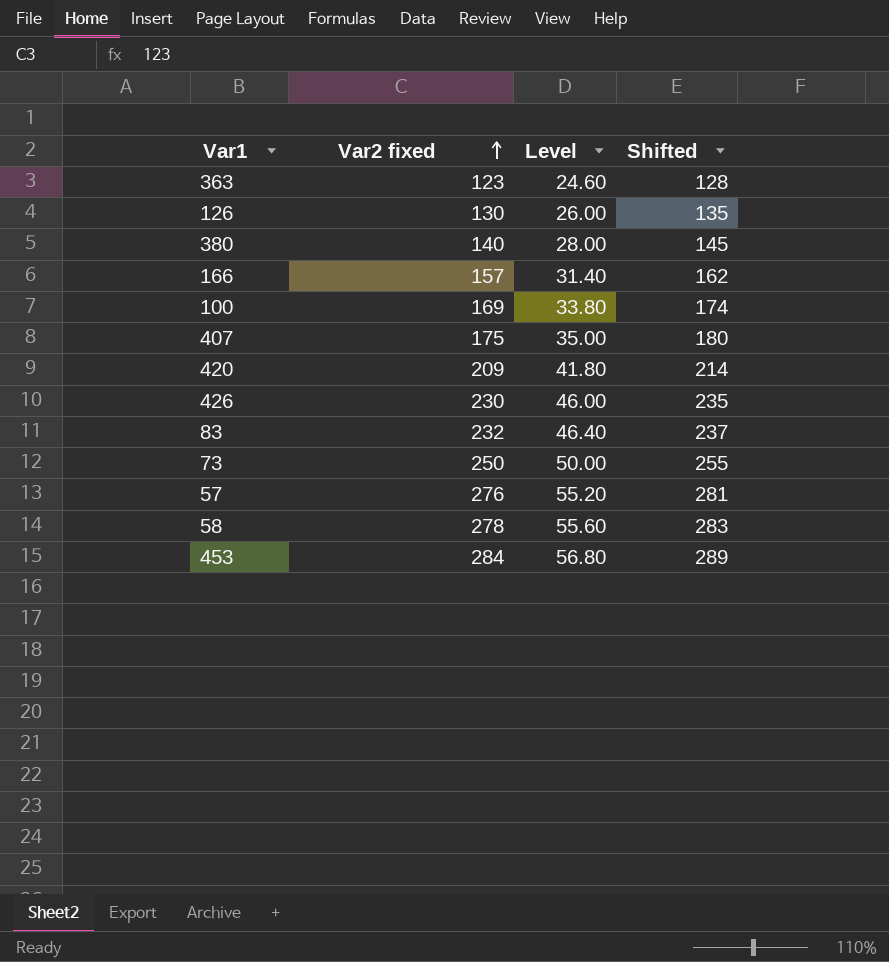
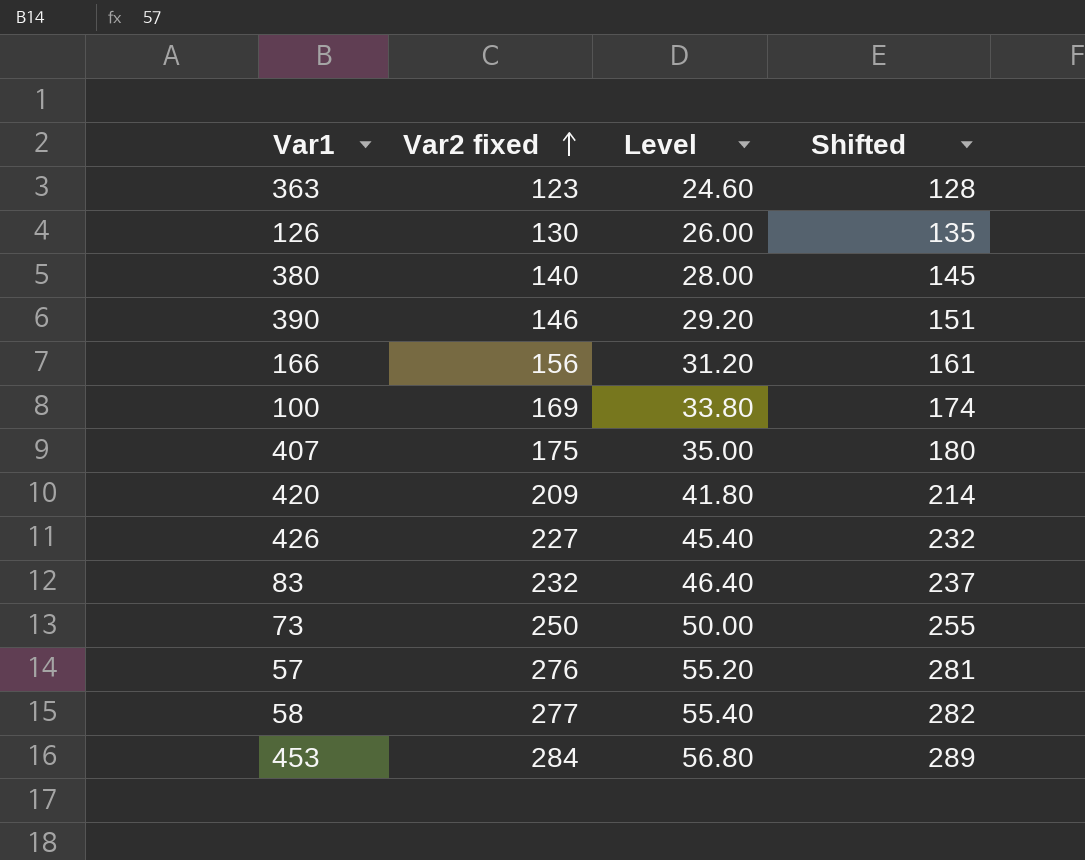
row 390: none -> 146 | 29.20 | 151
166 | Var2 fixed: 157 -> 156
166 | Level: 31.40 -> 31.20
166 | Shifted: 162 -> 161
426 | Var2 fixed: 230 -> 227
426 | Level: 46.00 -> 45.40
426 | Shifted: 235 -> 232
58 | Var2 fixed: 278 -> 277
58 | Level: 55.60 -> 55.40
58 | Shifted: 283 -> 282

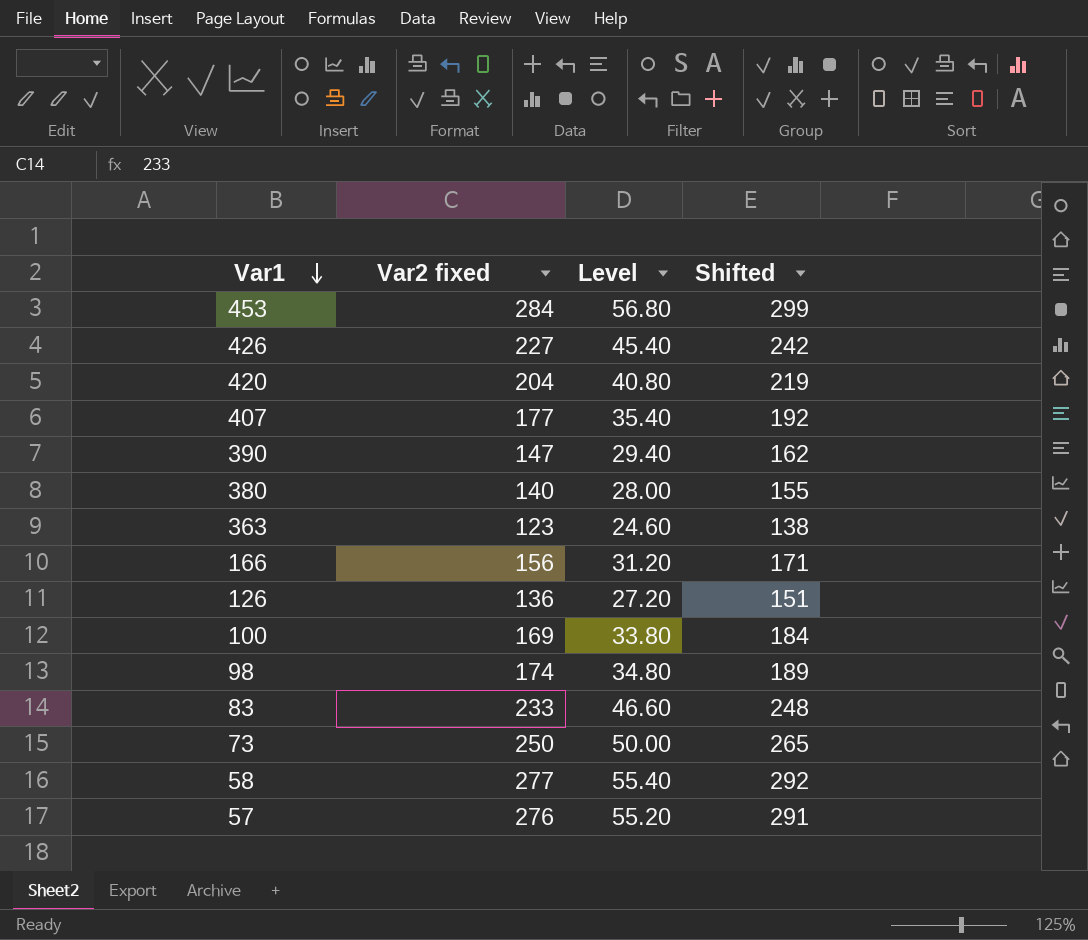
row order: Var2 fixed ascending -> Var1 descending
column Shifted | formula: [Var2 fixed] + 5 -> [Var2 fixed] + 15
420 | Var2 fixed: 209 -> 204
420 | Level: 41.80 -> 40.80
407 | Var2 fixed: 175 -> 177
407 | Level: 35.00 -> 35.40
390 | Var2 fixed: 146 -> 147
390 | Level: 29.20 -> 29.40
126 | Var2 fixed: 130 -> 136
126 | Level: 26.00 -> 27.20
row 98: none -> 174 | 34.80 | 189
83 | Var2 fixed: 232 -> 233
83 | Level: 46.40 -> 46.60

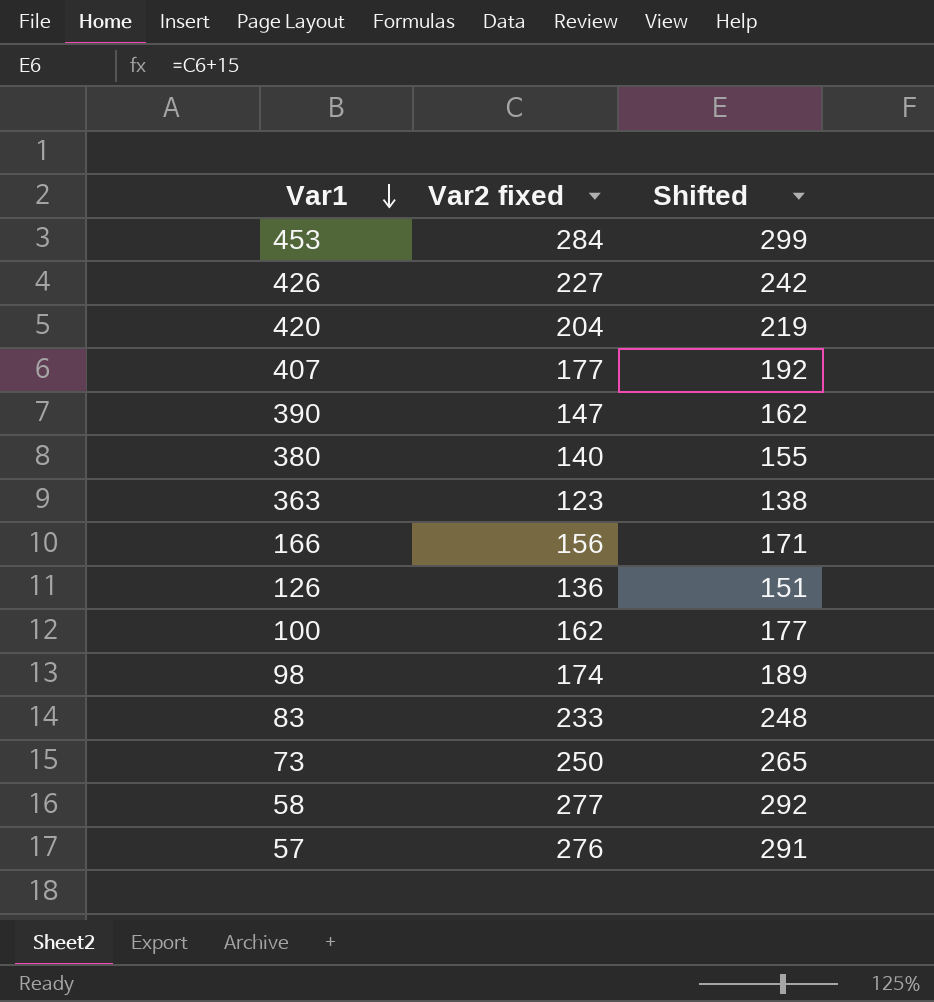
column Level | formula: [Var2 fixed] * 0.2 -> none
100 | Var2 fixed: 169 -> 162
100 | Shifted: 184 -> 177

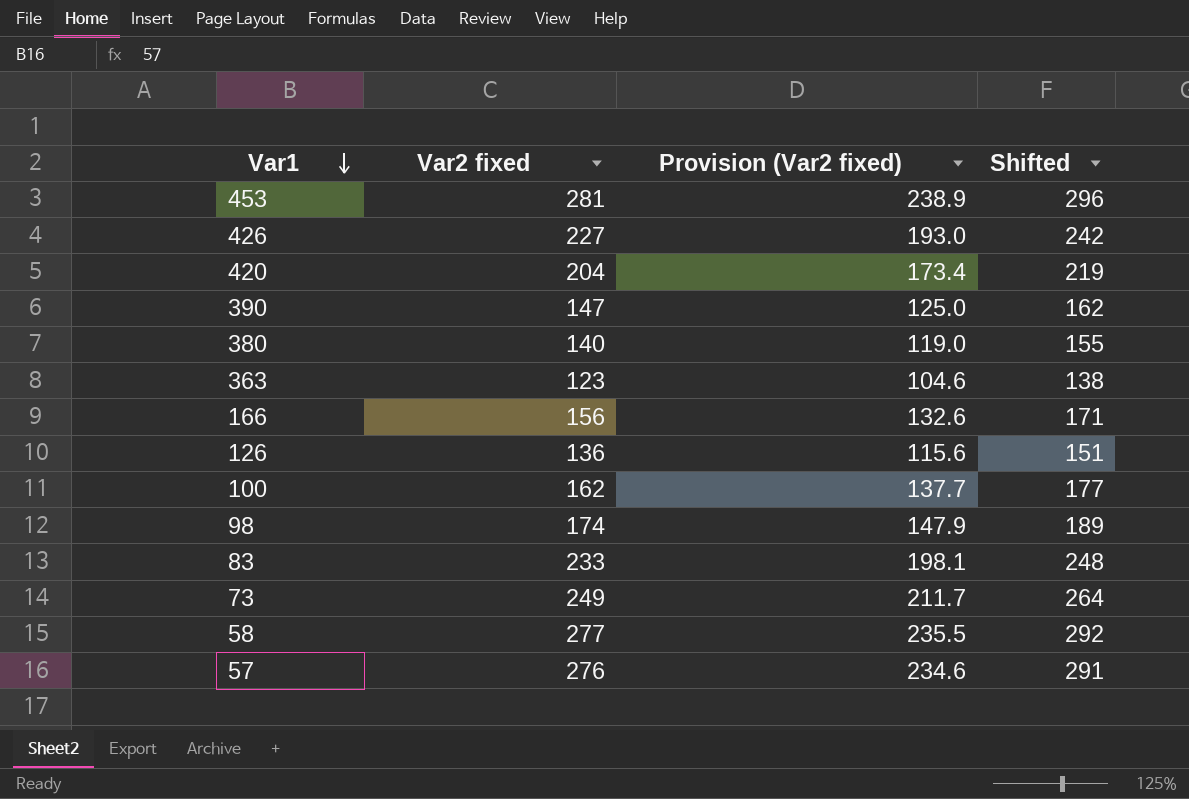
column Provision (Var2 fixed) | formula: none -> [Var2 fixed] * 0.85
row 407: 177 | 192 -> none
453 | Var2 fixed: 284 -> 281
453 | Shifted: 299 -> 296
73 | Var2 fixed: 250 -> 249
73 | Shifted: 265 -> 264

